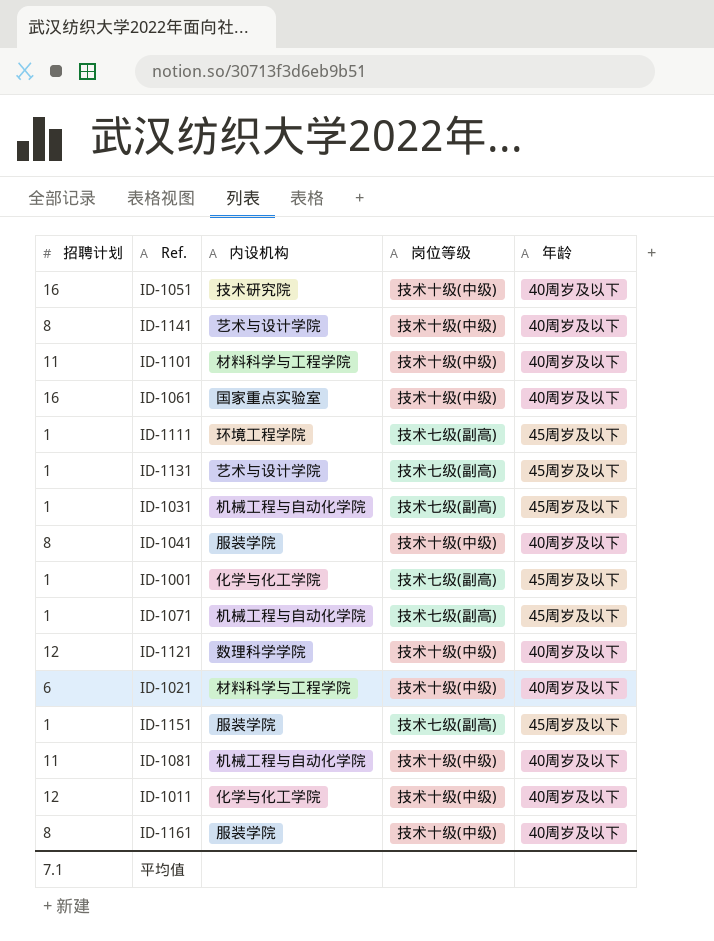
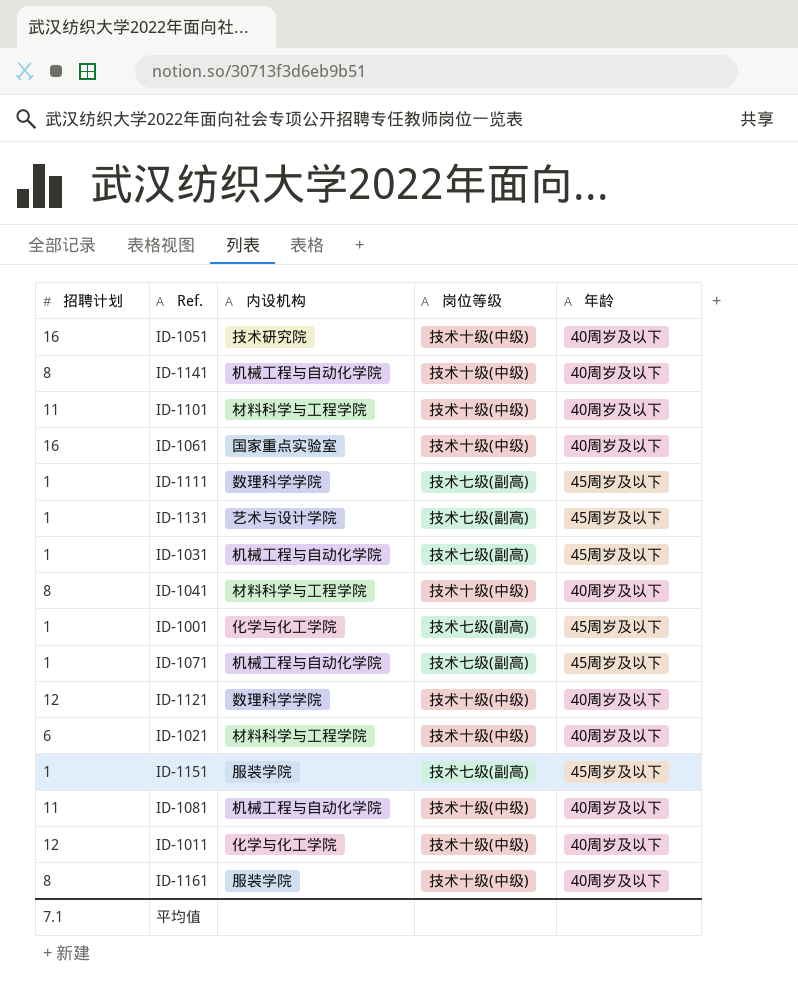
ID-1141 | 内设机构: 艺术与设计学院 -> 机械工程与自动化学院
ID-1111 | 内设机构: 环境工程学院 -> 数理科学学院
ID-1041 | 内设机构: 服装学院 -> 材料科学与工程学院

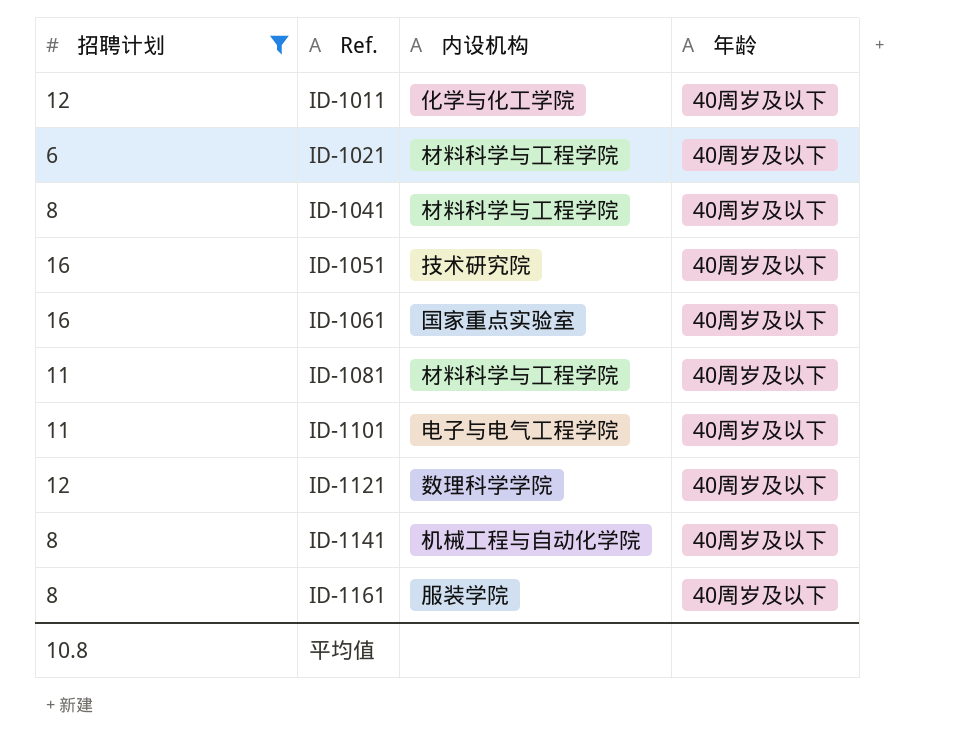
filter: none -> 招聘计划 != 1
row order: none -> Ref. ascending
column 岗位等级 | position: 4 -> none
ID-1081 | 内设机构: 机械工程与自动化学院 -> 材料科学与工程学院
ID-1101 | 内设机构: 材料科学与工程学院 -> 电子与电气工程学院
平均值 | 招聘计划: 7.1 -> 10.8

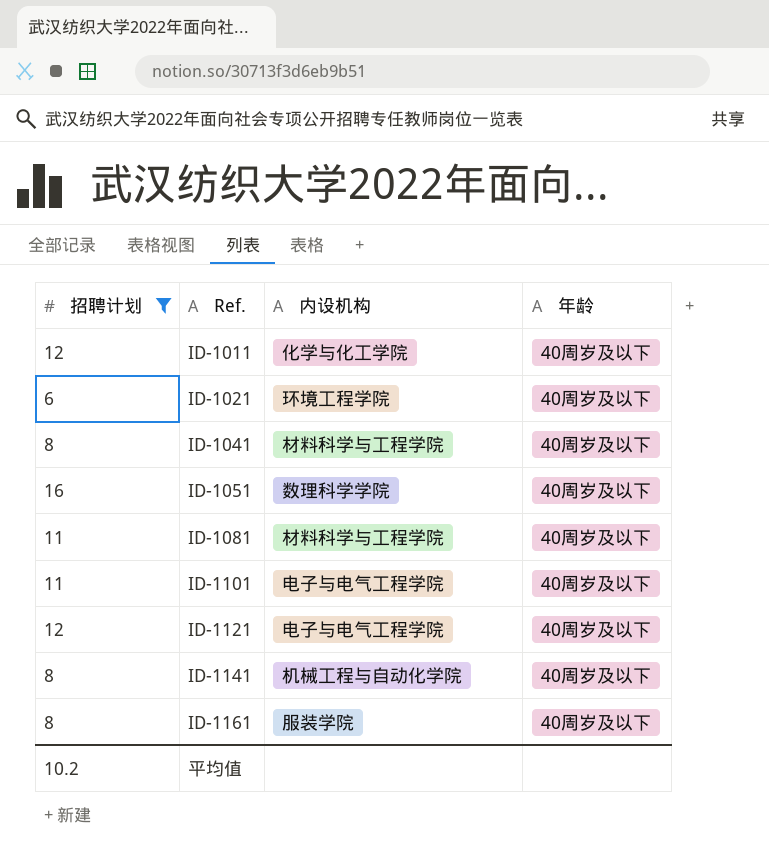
row ID-1061: 16 | 国家重点实验室 | 40周岁及以下 -> none
ID-1021 | 内设机构: 材料科学与工程学院 -> 环境工程学院
ID-1051 | 内设机构: 技术研究院 -> 数理科学学院
ID-1121 | 内设机构: 数理科学学院 -> 电子与电气工程学院
平均值 | 招聘计划: 10.8 -> 10.2

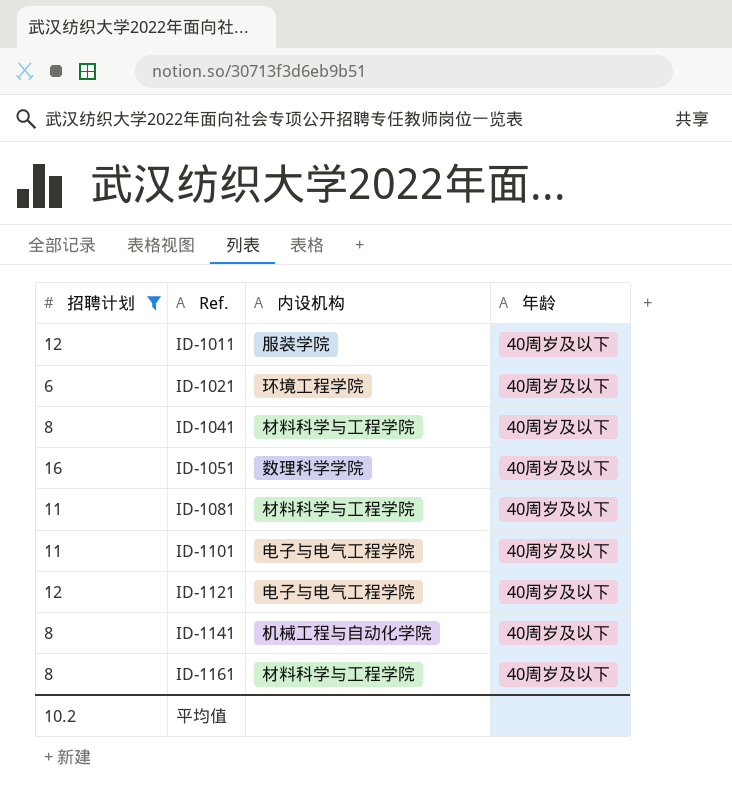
ID-1011 | 内设机构: 化学与化工学院 -> 服装学院
ID-1161 | 内设机构: 服装学院 -> 材料科学与工程学院

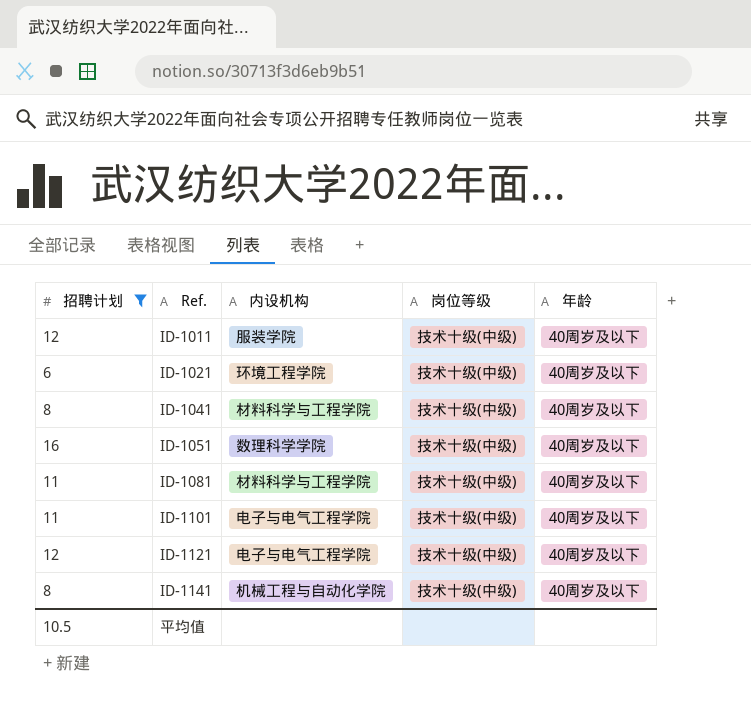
column 岗位等级 | position: none -> 4
row ID-1161: 8 | 材料科学与工程学院 | 40周岁及以下 -> none
平均值 | 招聘计划: 10.2 -> 10.5

